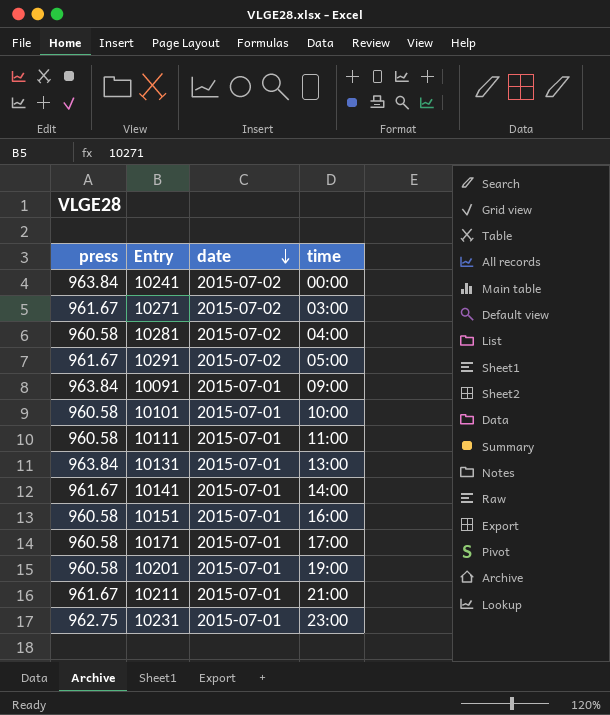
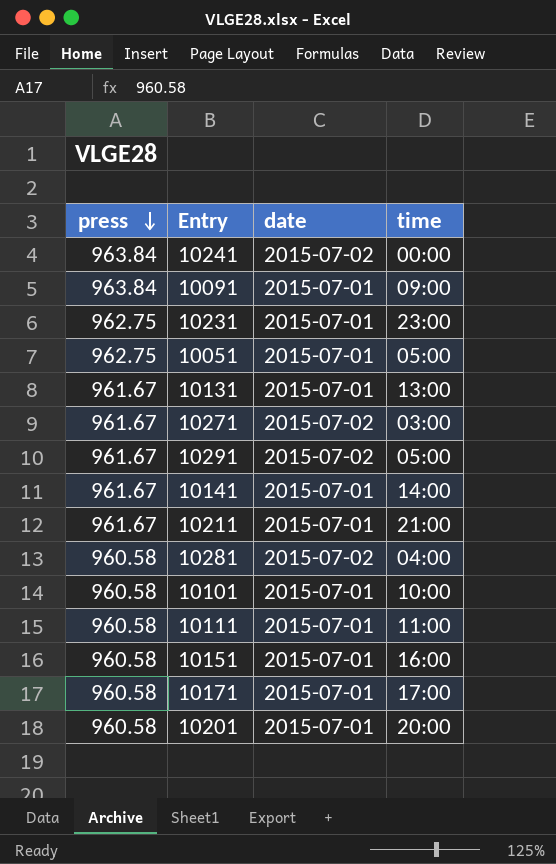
row order: date descending -> press descending
row 10051: none -> 962.75 | 2015-07-01 | 05:00
10131 | press: 963.84 -> 961.67
10201 | time: 19:00 -> 20:00

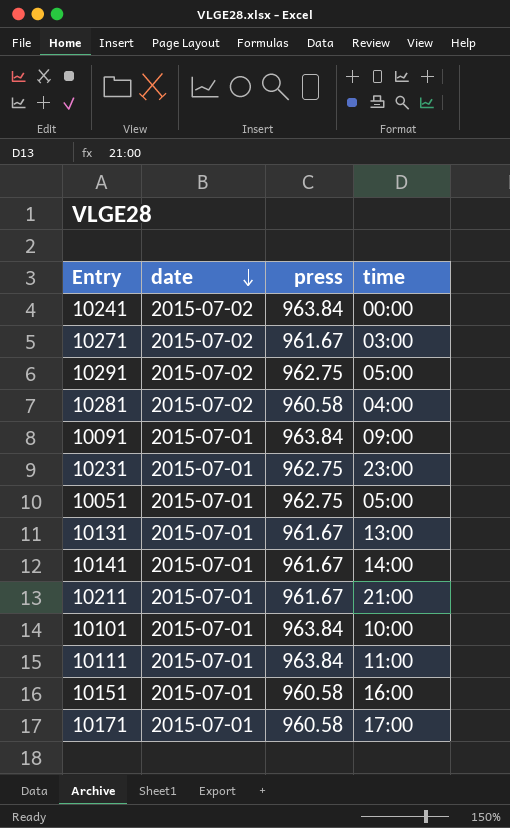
row order: press descending -> date descending
column press | position: 1 -> 3
row 10201: 960.58 | 2015-07-01 | 20:00 -> none
10291 | press: 961.67 -> 962.75
10101 | press: 960.58 -> 963.84
10111 | press: 960.58 -> 963.84

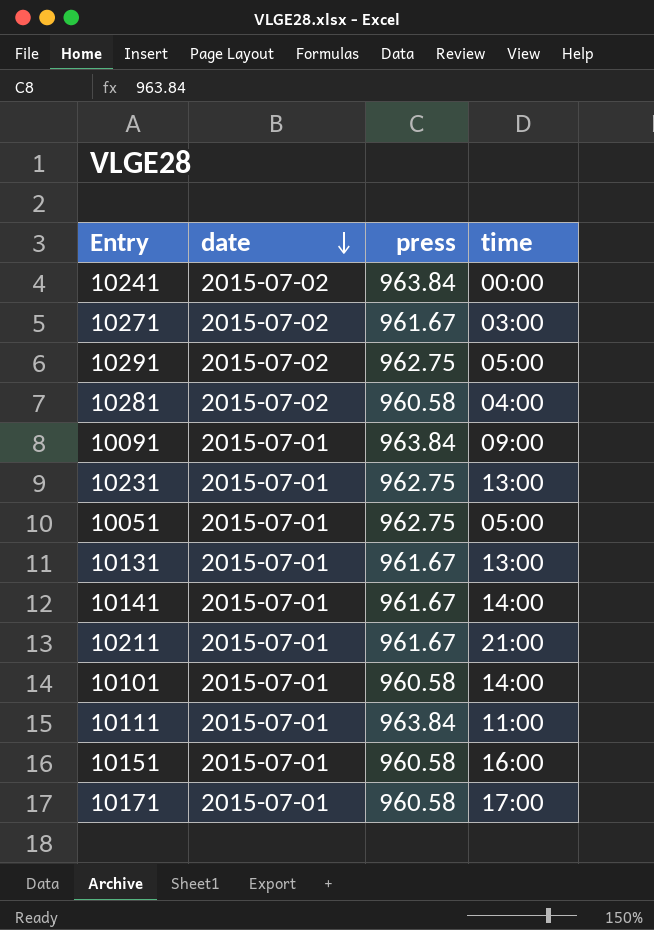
10231 | time: 23:00 -> 13:00
10101 | press: 963.84 -> 960.58
10101 | time: 10:00 -> 14:00

